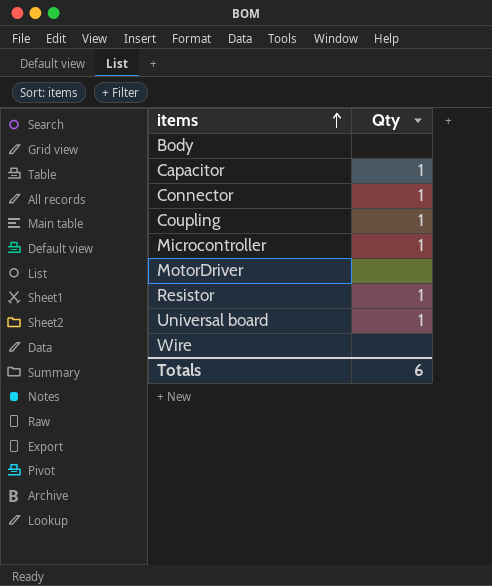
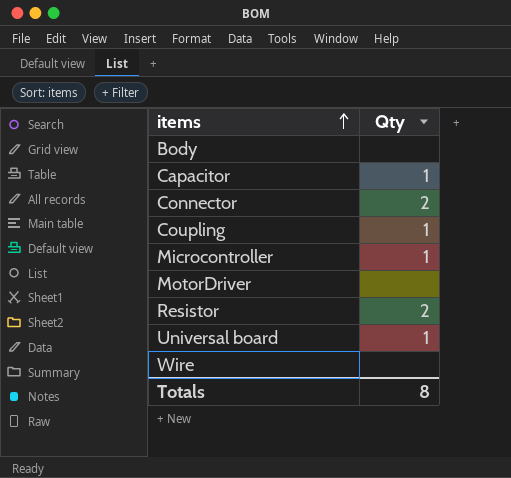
Connector | Qty: 1 -> 2
Resistor | Qty: 1 -> 2
Totals | Qty: 6 -> 8

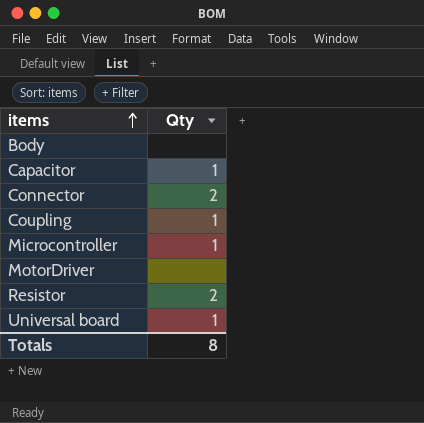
row Wire: none -> none

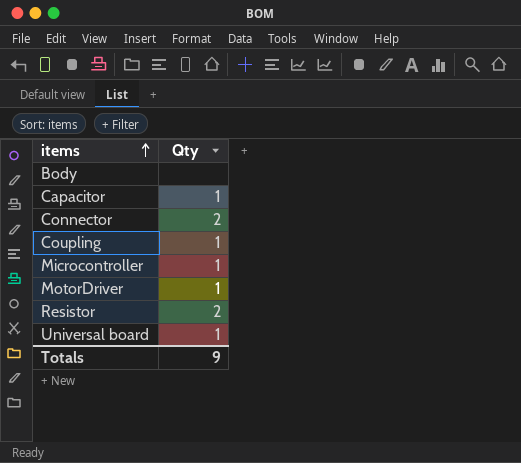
MotorDriver | Qty: none -> 1
Totals | Qty: 8 -> 9

